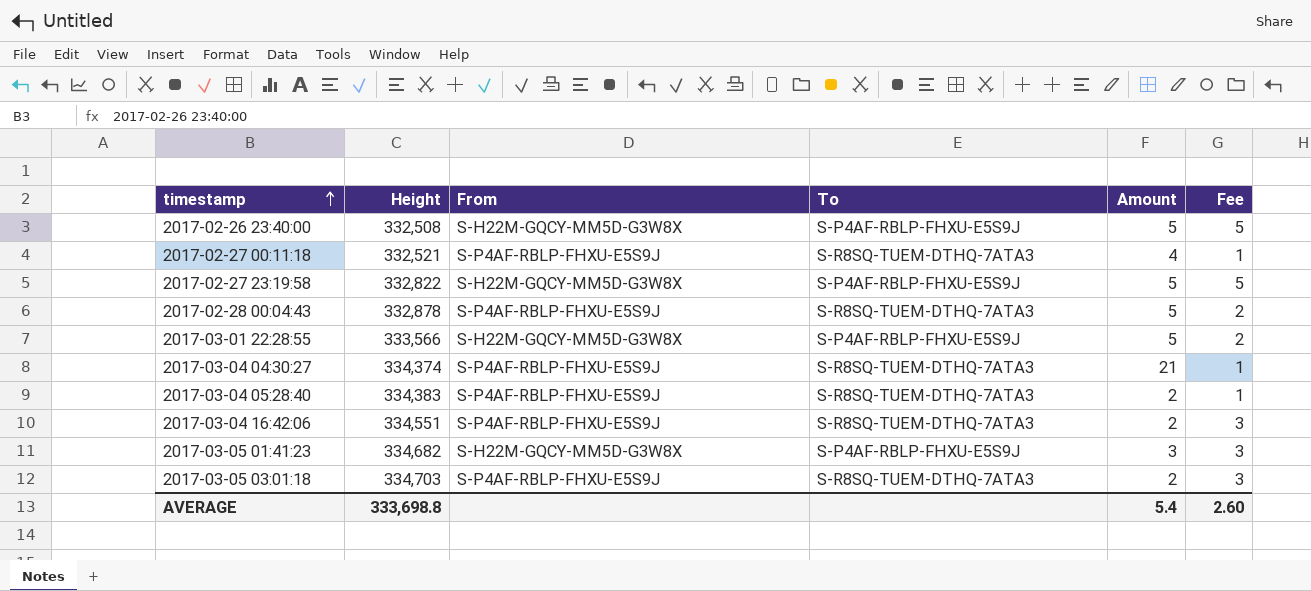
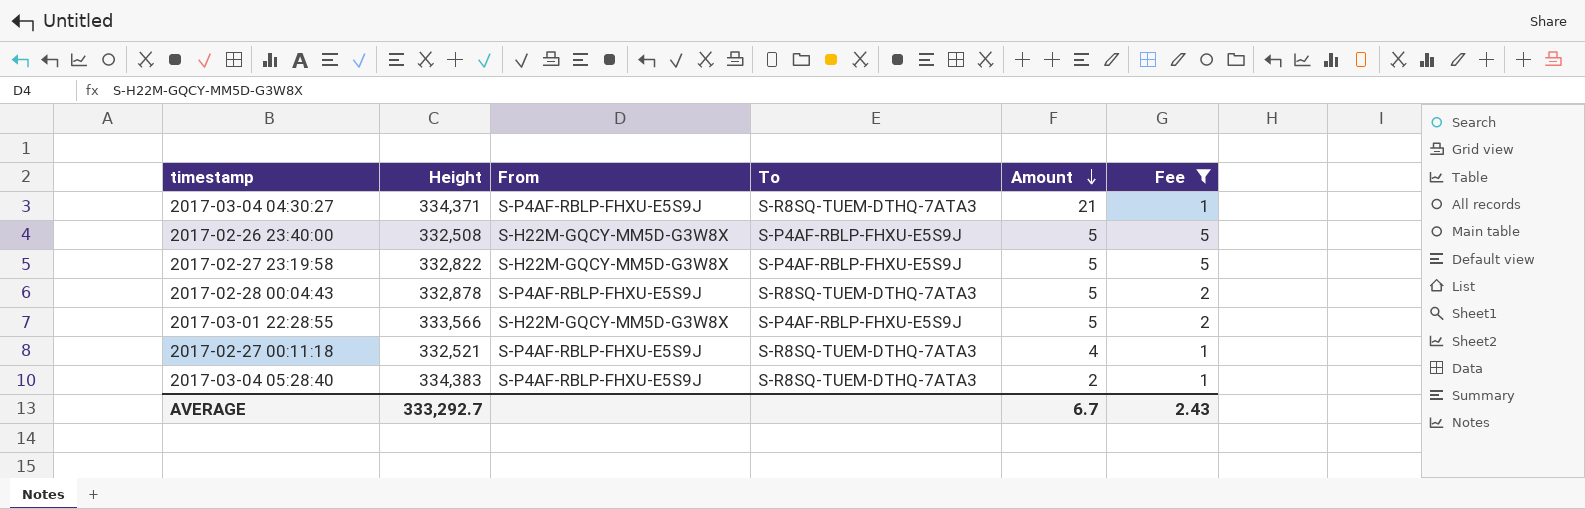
filter: none -> Fee != 3
row order: timestamp ascending -> Amount descending
2017-03-04 04:30:27 | Height: 334,374 -> 334,371
AVERAGE | Height: 333,698.8 -> 333,292.7
AVERAGE | Amount: 5.4 -> 6.7
AVERAGE | Fee: 2.60 -> 2.43

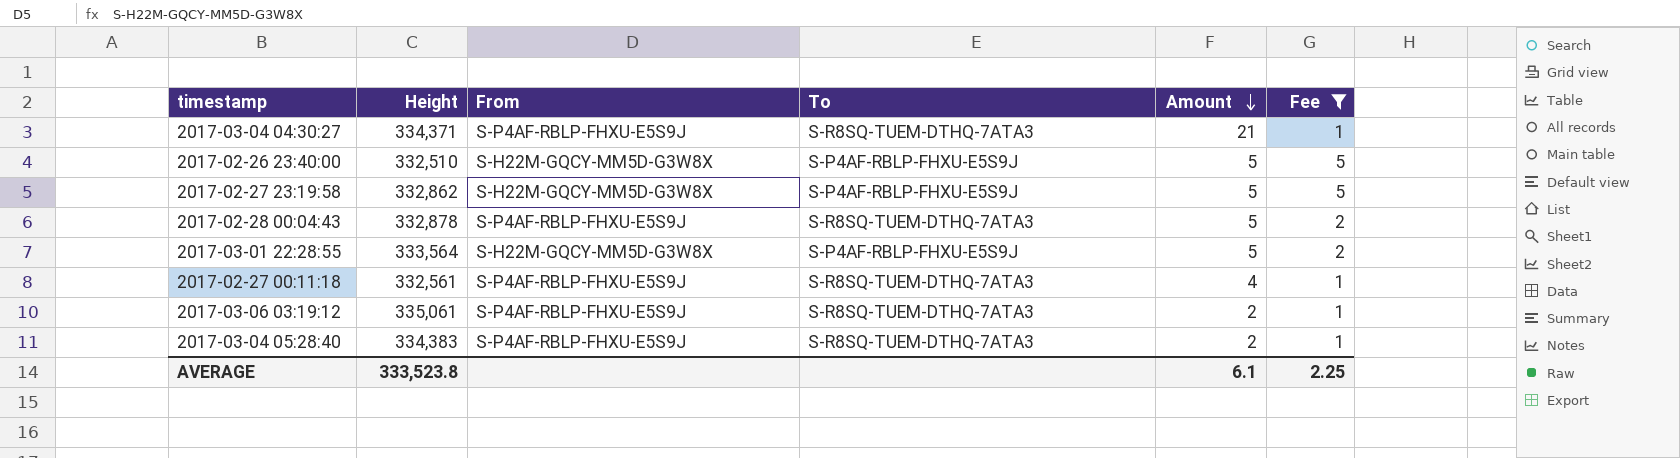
2017-02-26 23:40:00 | Height: 332,508 -> 332,510
2017-02-27 23:19:58 | Height: 332,822 -> 332,862
2017-03-01 22:28:55 | Height: 333,566 -> 333,564
2017-02-27 00:11:18 | Height: 332,521 -> 332,561
row 2017-03-06 03:19:12: none -> 335,061 | S-P4AF-RBLP-FHXU-E5S9J | S-R8SQ-TUEM-DTHQ-7ATA3 | 2 | 1
AVERAGE | Height: 333,292.7 -> 333,523.8
AVERAGE | Amount: 6.7 -> 6.1
AVERAGE | Fee: 2.43 -> 2.25

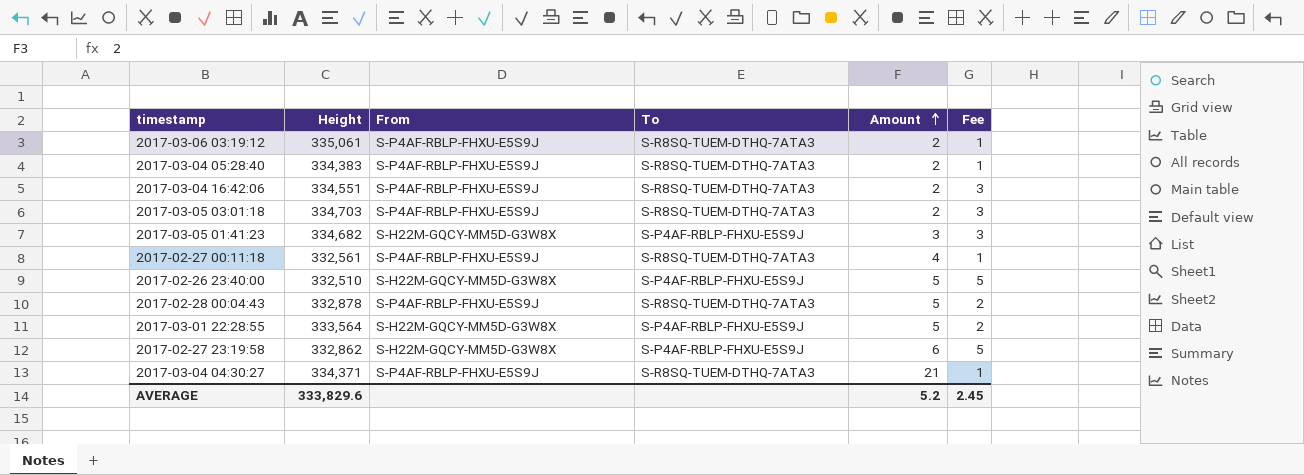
filter: Fee != 3 -> none
row order: Amount descending -> Amount ascending
2017-02-27 23:19:58 | Amount: 5 -> 6
AVERAGE | Height: 333,523.8 -> 333,829.6
AVERAGE | Amount: 6.1 -> 5.2
AVERAGE | Fee: 2.25 -> 2.45

